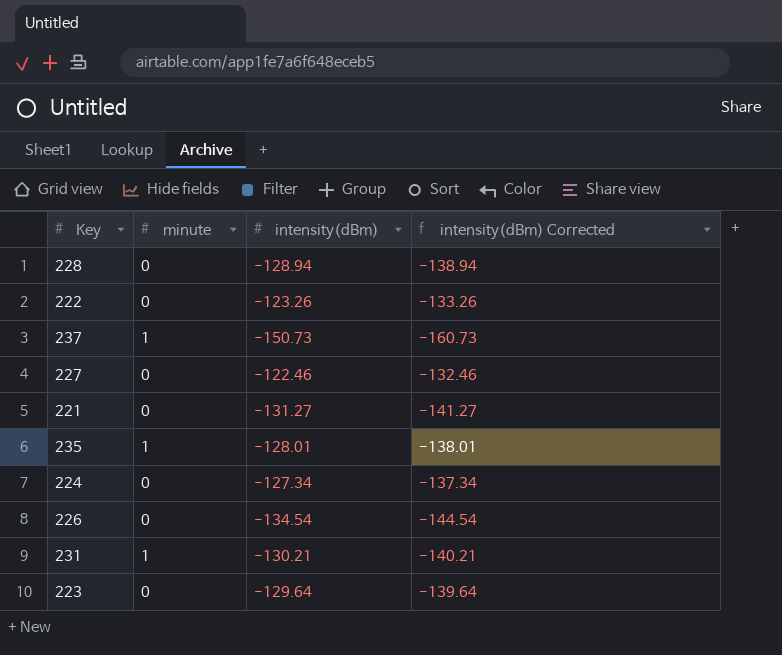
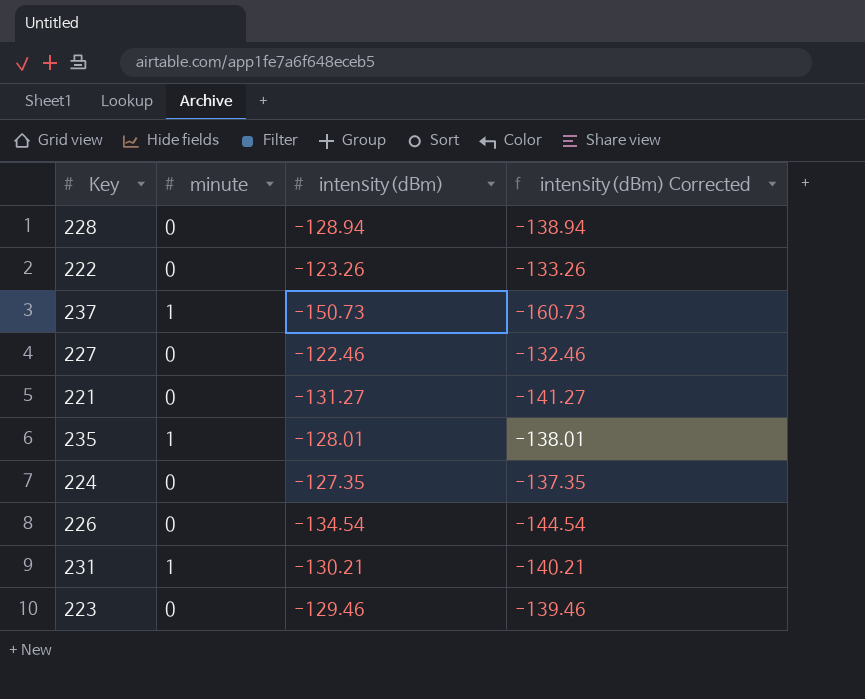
224 | intensity(dBm): -127.34 -> -127.35
224 | intensity(dBm) Corrected: -137.34 -> -137.35
223 | intensity(dBm): -129.64 -> -129.46
223 | intensity(dBm) Corrected: -139.64 -> -139.46

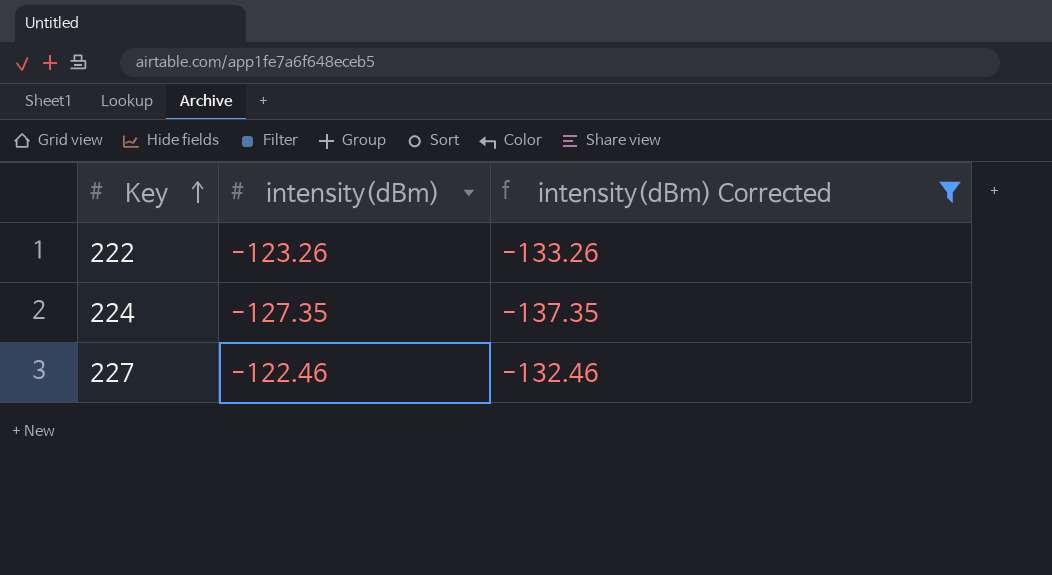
filter: none -> intensity(dBm) Corrected >= -137.35
row order: none -> Key ascending
column minute | position: 2 -> none

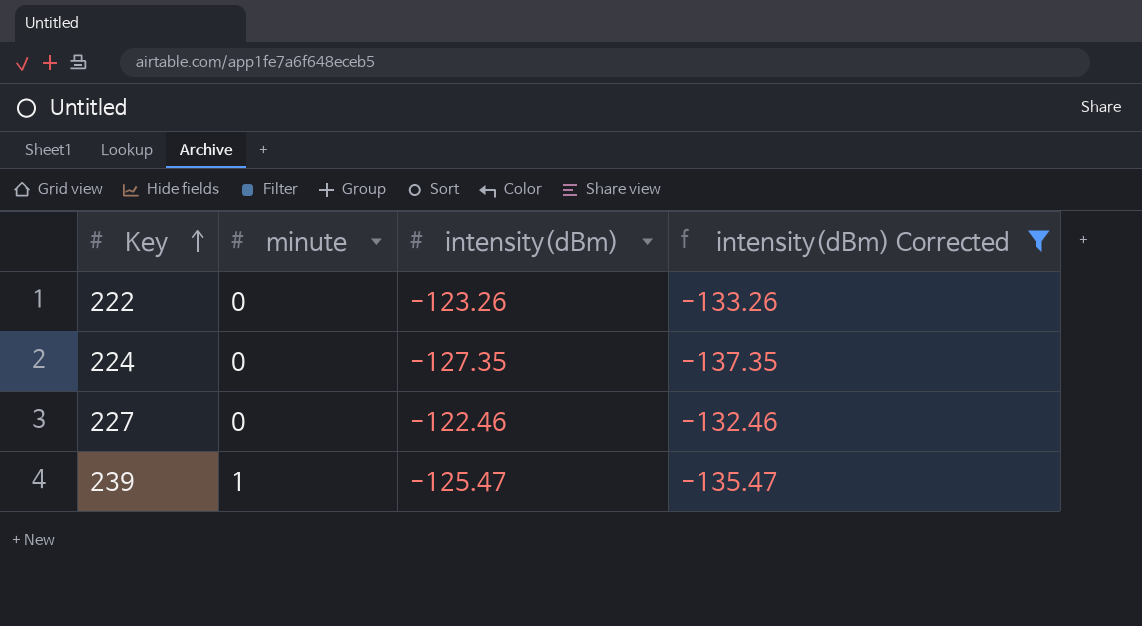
column minute | position: none -> 2
row 239: none -> 1 | -125.47 | -135.47

